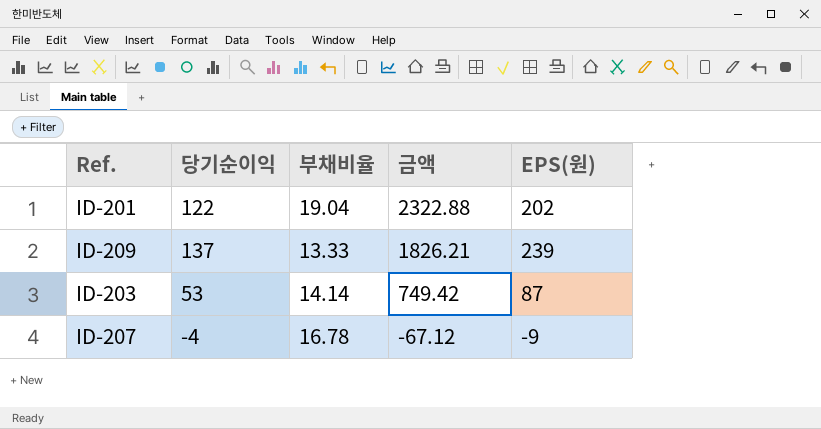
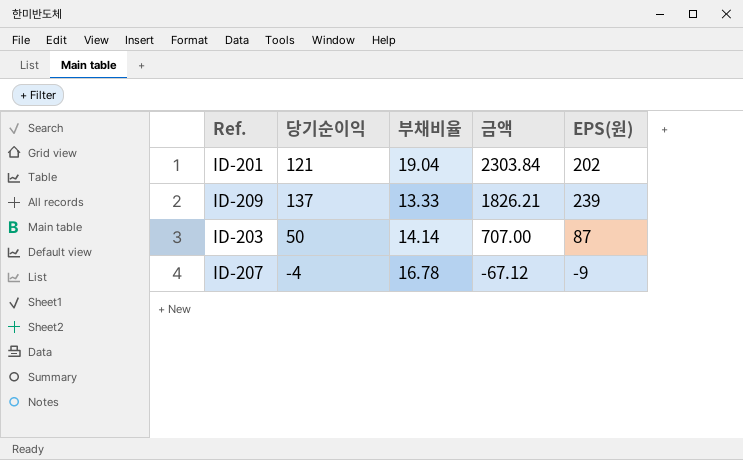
ID-201 | 당기순이익: 122 -> 121
ID-201 | 금액: 2322.88 -> 2303.84
ID-203 | 당기순이익: 53 -> 50
ID-203 | 금액: 749.42 -> 707.00

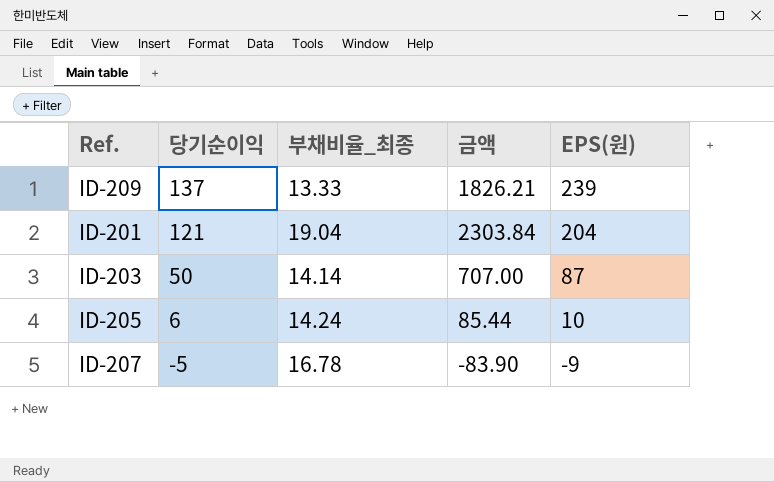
row order: 금액 descending -> 당기순이익 descending
column name: 부채비율 -> 부채비율_최종
ID-201 | EPS(원): 202 -> 204
row ID-205: none -> 6 | 14.24 | 85.44 | 10
ID-207 | 당기순이익: -4 -> -5
ID-207 | 금액: -67.12 -> -83.90

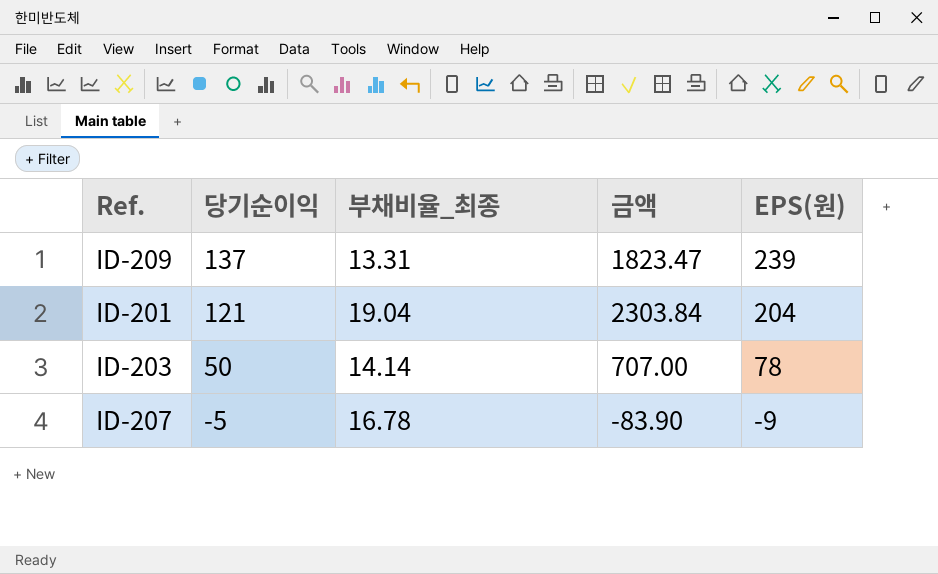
row ID-205: 6 | 14.24 | 85.44 | 10 -> none
ID-209 | 부채비율_최종: 13.33 -> 13.31
ID-209 | 금액: 1826.21 -> 1823.47
ID-203 | EPS(원): 87 -> 78

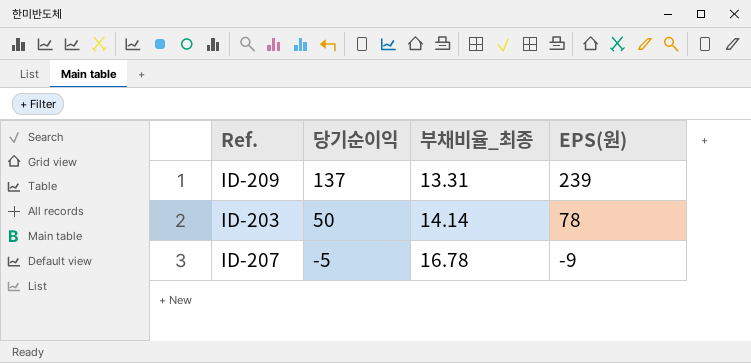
column 금액 | formula: [당기순이익] * [부채비율_최종] -> none
row ID-201: 121 | 19.04 | 2303.84 | 204 -> none

